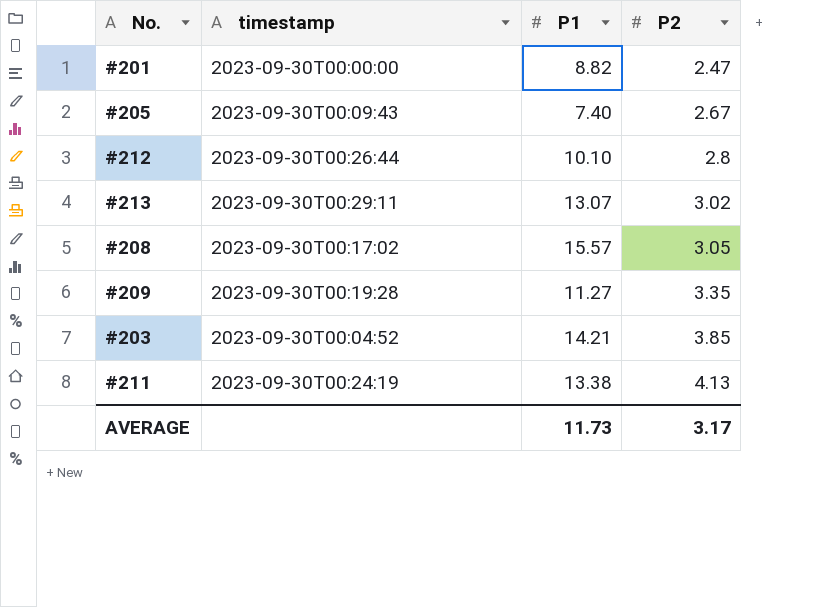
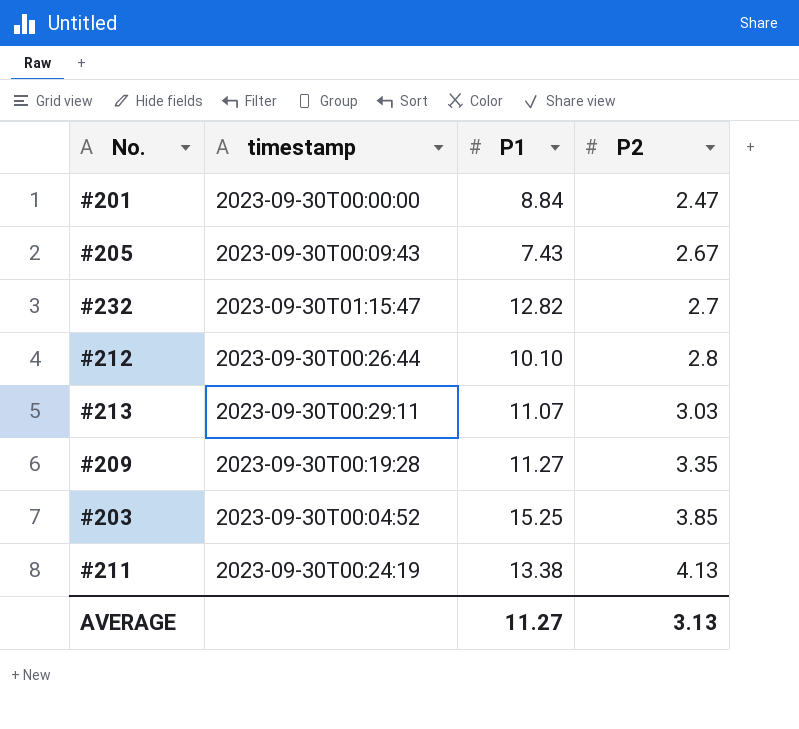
row #208: 2023-09-30T00:17:02 | 15.57 | 3.05 -> none
#201 | P1: 8.82 -> 8.84
#205 | P1: 7.40 -> 7.43
row #232: none -> 2023-09-30T01:15:47 | 12.82 | 2.7
#213 | P1: 13.07 -> 11.07
#213 | P2: 3.02 -> 3.03
#203 | P1: 14.21 -> 15.25
AVERAGE | P1: 11.73 -> 11.27
AVERAGE | P2: 3.17 -> 3.13

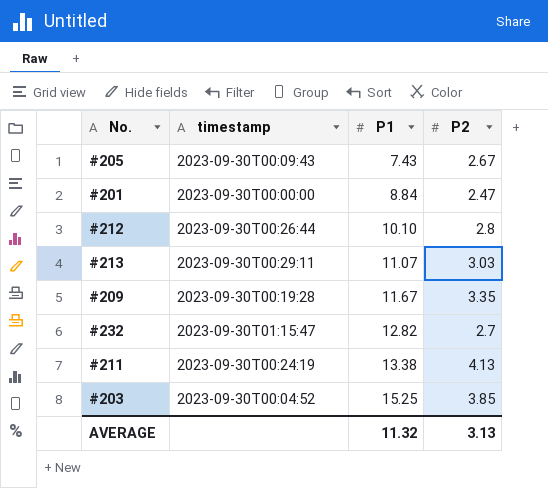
row order: P2 ascending -> P1 ascending
#209 | P1: 11.27 -> 11.67
AVERAGE | P1: 11.27 -> 11.32

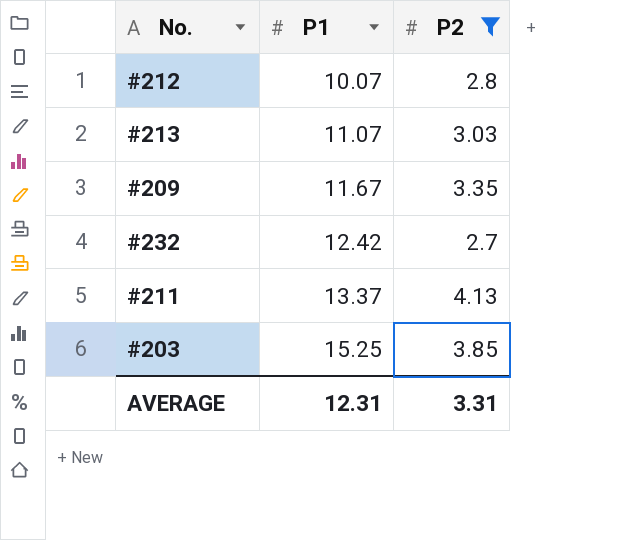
filter: none -> P2 >= 2.7
column timestamp | position: 2 -> none
#212 | P1: 10.10 -> 10.07
#232 | P1: 12.82 -> 12.42
#211 | P1: 13.38 -> 13.37
AVERAGE | P1: 11.32 -> 12.31
AVERAGE | P2: 3.13 -> 3.31

